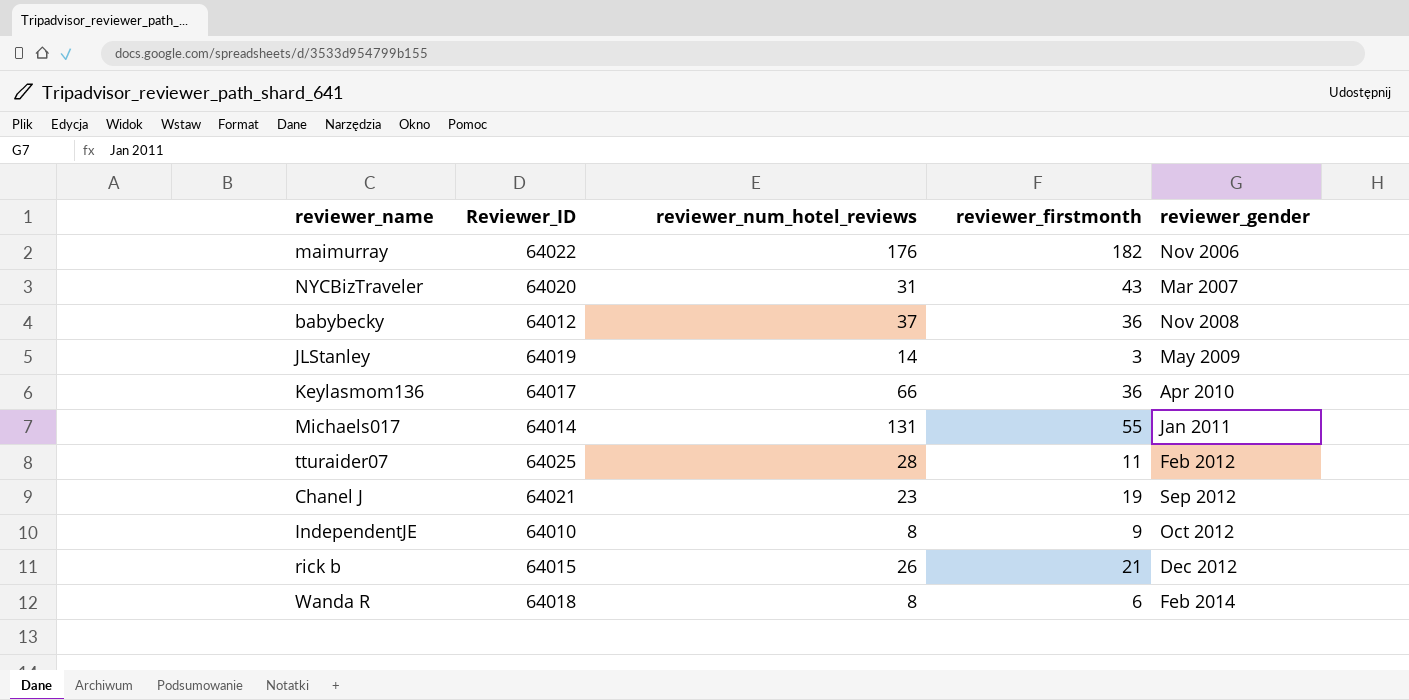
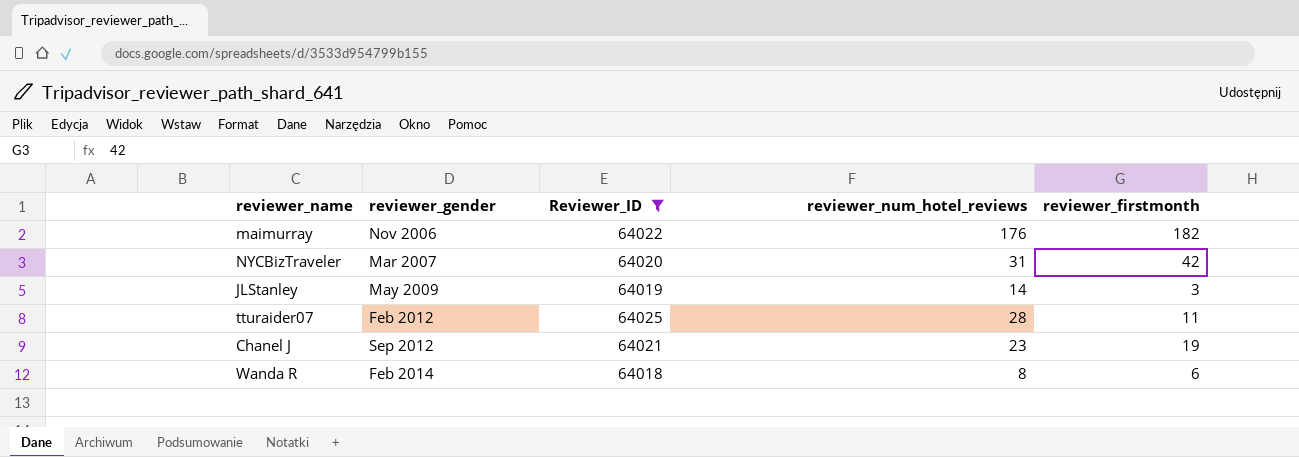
filter: none -> Reviewer_ID >= 64018
column reviewer_gender | position: 5 -> 2
NYCBizTraveler | reviewer_firstmonth: 43 -> 42

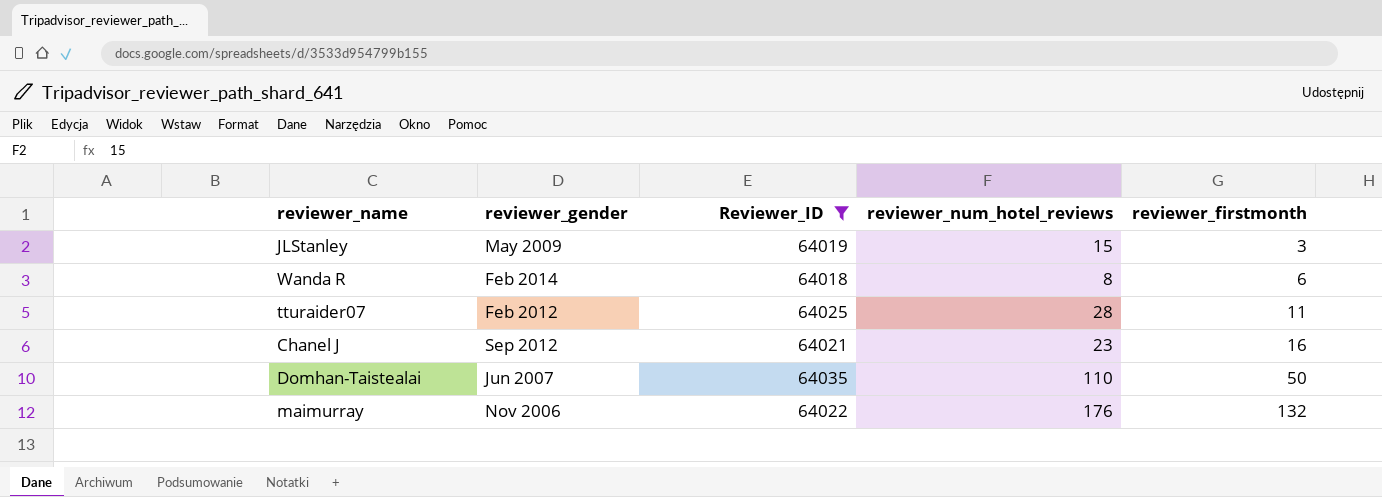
row order: reviewer_gender ascending -> reviewer_firstmonth ascending
row NYCBizTraveler: Mar 2007 | 64020 | 31 | 42 -> none
JLStanley | reviewer_num_hotel_reviews: 14 -> 15
Chanel J | reviewer_firstmonth: 19 -> 16
row Domhan-Taistealai: none -> Jun 2007 | 64035 | 110 | 50
maimurray | reviewer_firstmonth: 182 -> 132

